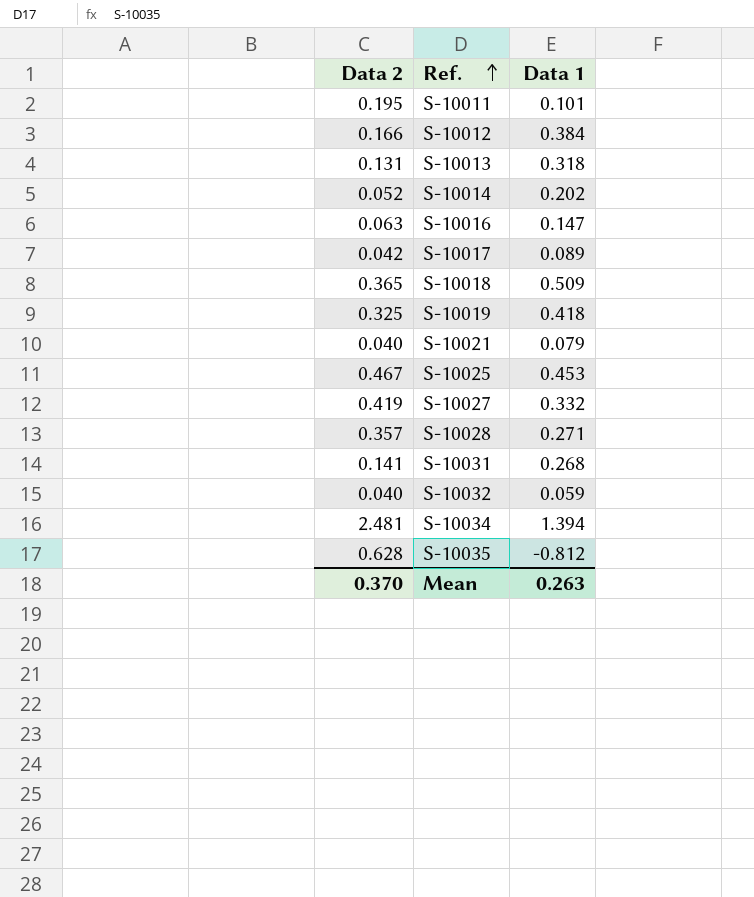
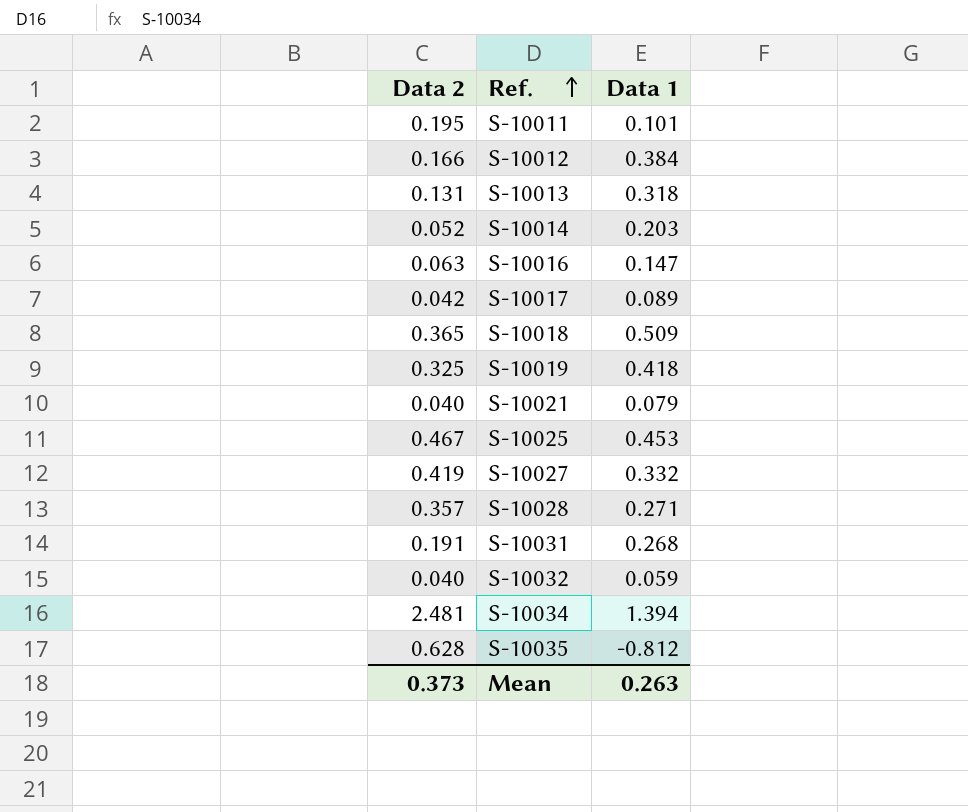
S-10014 | Data 1: 0.202 -> 0.203
S-10031 | Data 2: 0.141 -> 0.191
Mean | Data 2: 0.370 -> 0.373

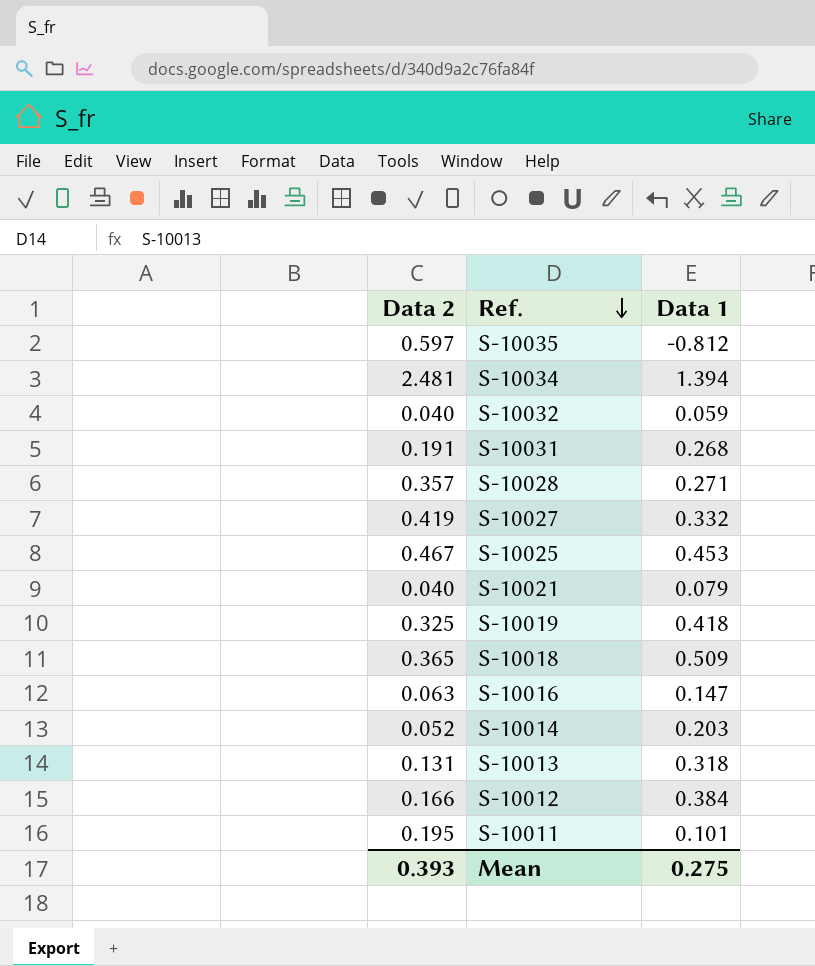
row order: Ref. ascending -> Ref. descending
row S-10017: 0.042 | 0.089 -> none
S-10035 | Data 2: 0.628 -> 0.597
Mean | Data 2: 0.373 -> 0.393
Mean | Data 1: 0.263 -> 0.275

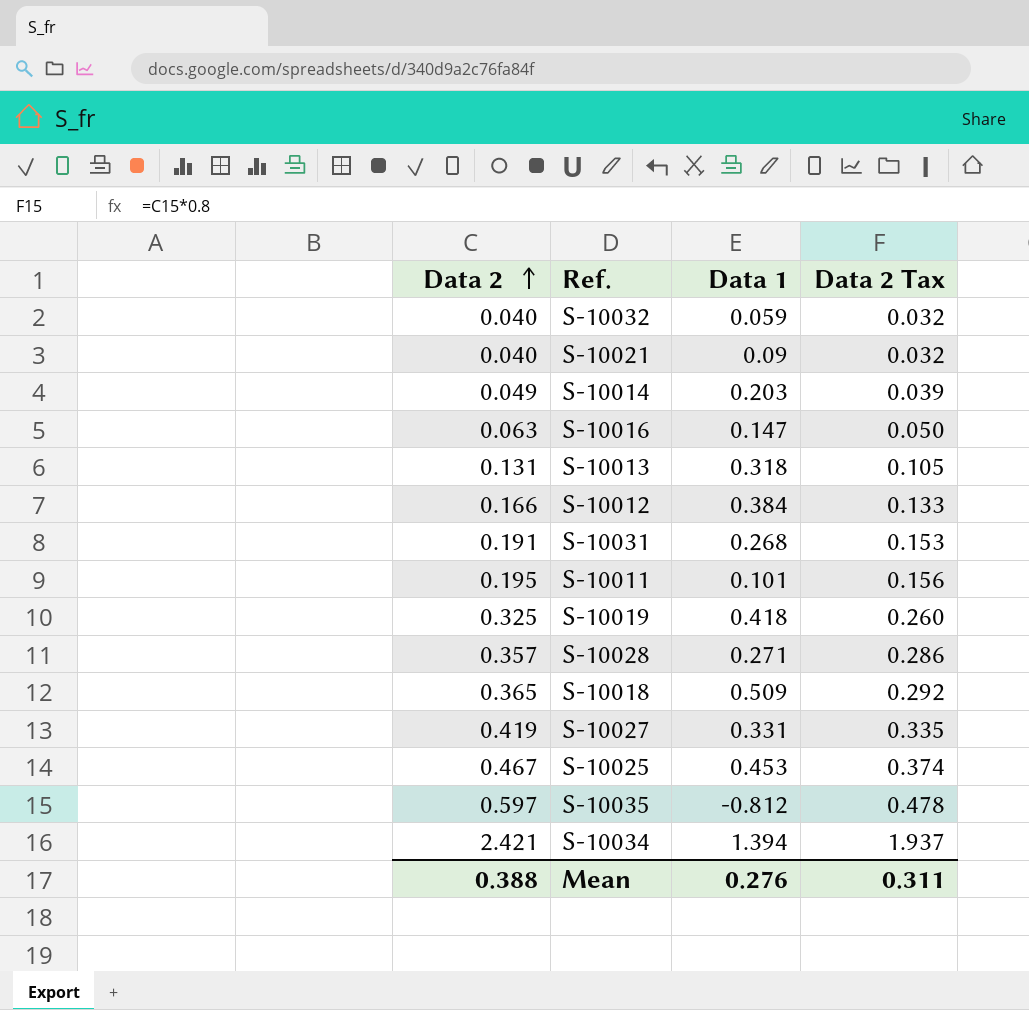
row order: Ref. descending -> Data 2 ascending
column Data 2 Tax | formula: none -> [Data 2] * 0.8
S-10021 | Data 1: 0.079 -> 0.09
S-10014 | Data 2: 0.052 -> 0.049
S-10027 | Data 1: 0.332 -> 0.331
S-10034 | Data 2: 2.481 -> 2.421
Mean | Data 2: 0.393 -> 0.388
Mean | Data 1: 0.275 -> 0.276

